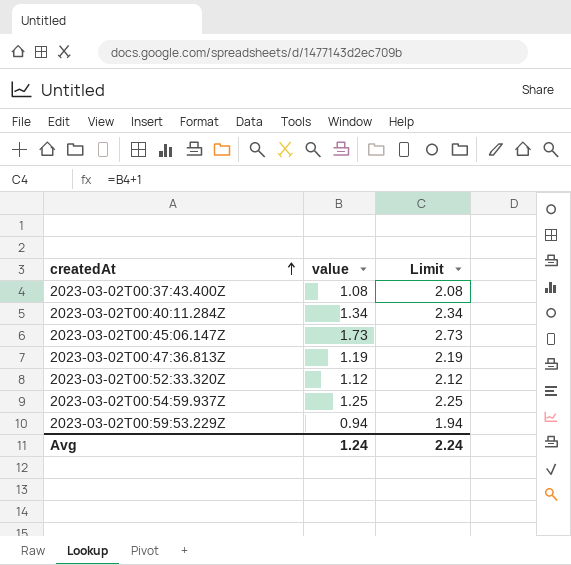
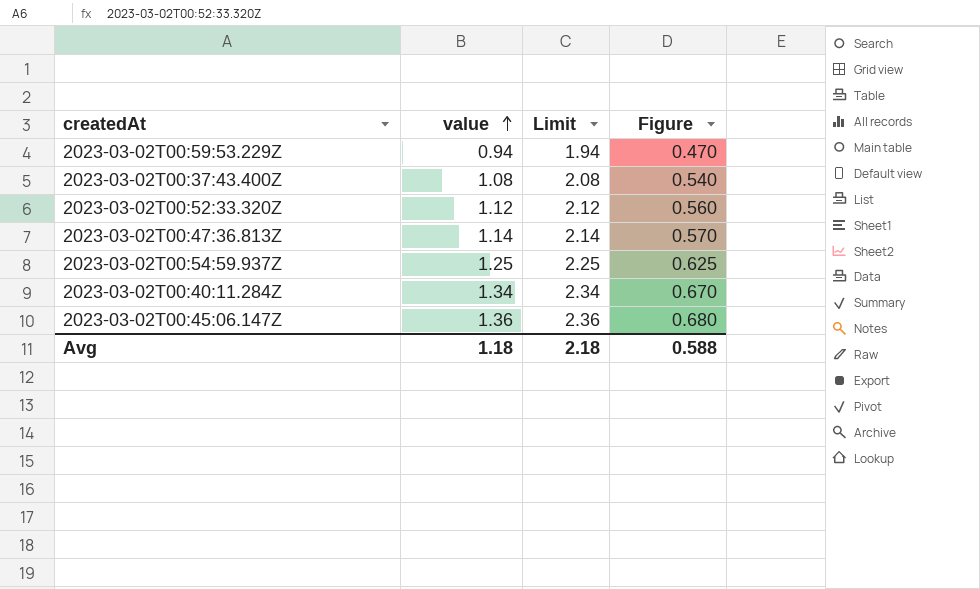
row order: createdAt ascending -> value ascending
column Figure | formula: none -> [value] * 0.5
2023-03-02T00:47:36.813Z | value: 1.19 -> 1.14
2023-03-02T00:47:36.813Z | Limit: 2.19 -> 2.14
2023-03-02T00:45:06.147Z | value: 1.73 -> 1.36
2023-03-02T00:45:06.147Z | Limit: 2.73 -> 2.36
Avg | value: 1.24 -> 1.18
Avg | Limit: 2.24 -> 2.18

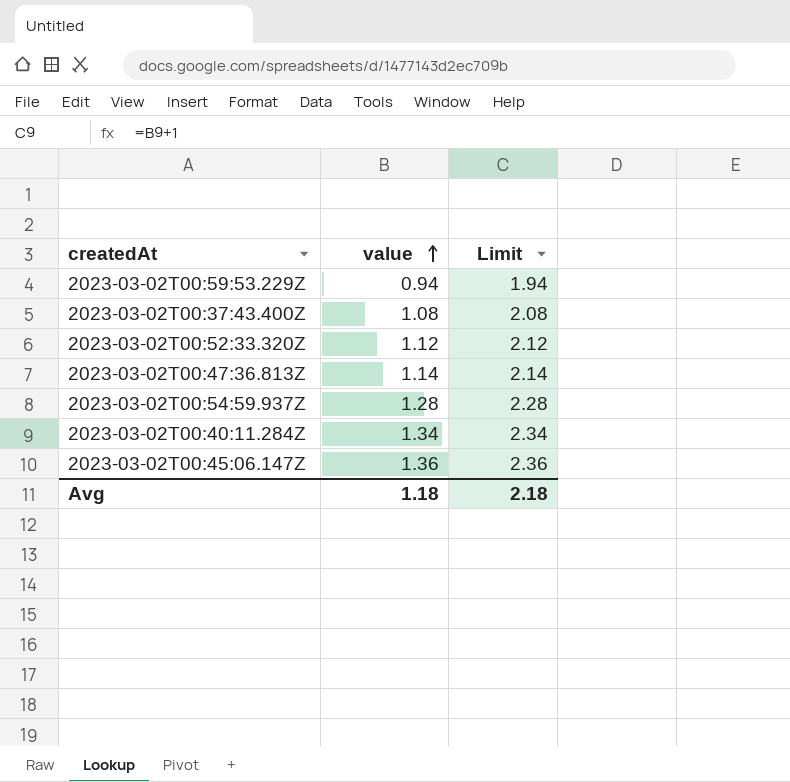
column Figure | formula: [value] * 0.5 -> none
2023-03-02T00:54:59.937Z | value: 1.25 -> 1.28
2023-03-02T00:54:59.937Z | Limit: 2.25 -> 2.28

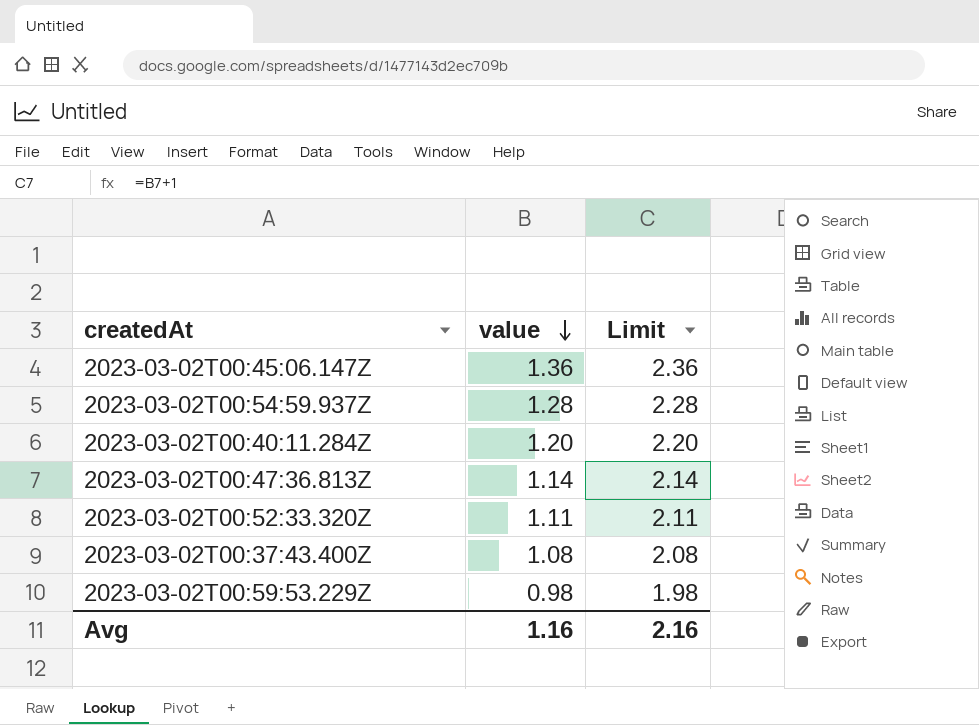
row order: value ascending -> value descending
2023-03-02T00:40:11.284Z | value: 1.34 -> 1.20
2023-03-02T00:40:11.284Z | Limit: 2.34 -> 2.20
2023-03-02T00:52:33.320Z | value: 1.12 -> 1.11
2023-03-02T00:52:33.320Z | Limit: 2.12 -> 2.11
2023-03-02T00:59:53.229Z | value: 0.94 -> 0.98
2023-03-02T00:59:53.229Z | Limit: 1.94 -> 1.98
Avg | value: 1.18 -> 1.16
Avg | Limit: 2.18 -> 2.16

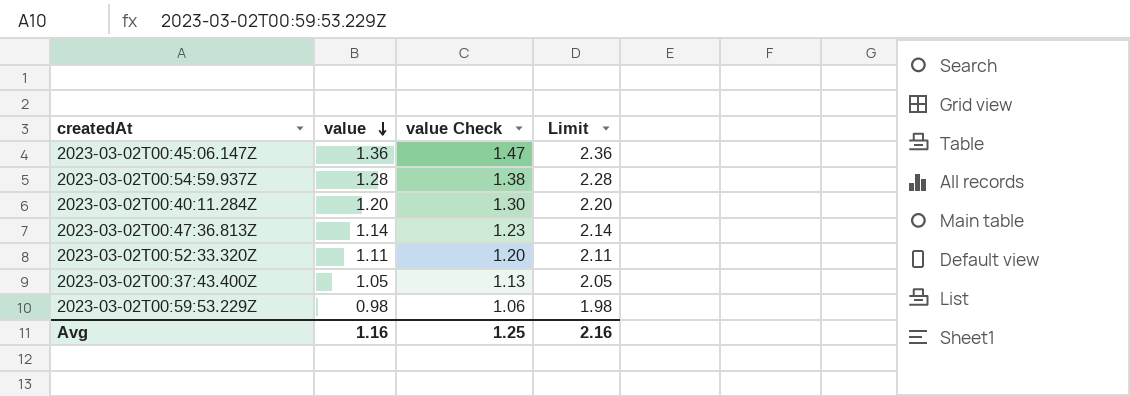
column value Check | formula: none -> [value] * 1.08
2023-03-02T00:37:43.400Z | value: 1.08 -> 1.05
2023-03-02T00:37:43.400Z | Limit: 2.08 -> 2.05

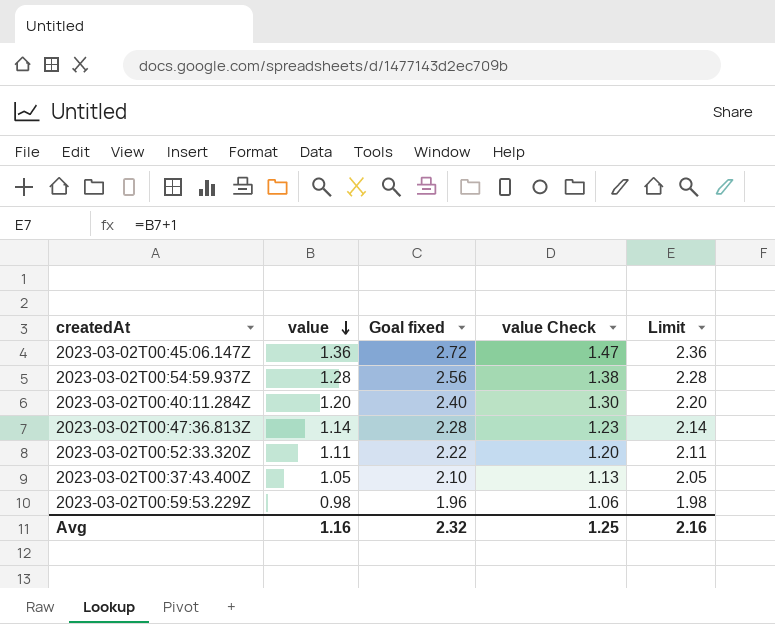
column Goal fixed | formula: none -> [value] * 2

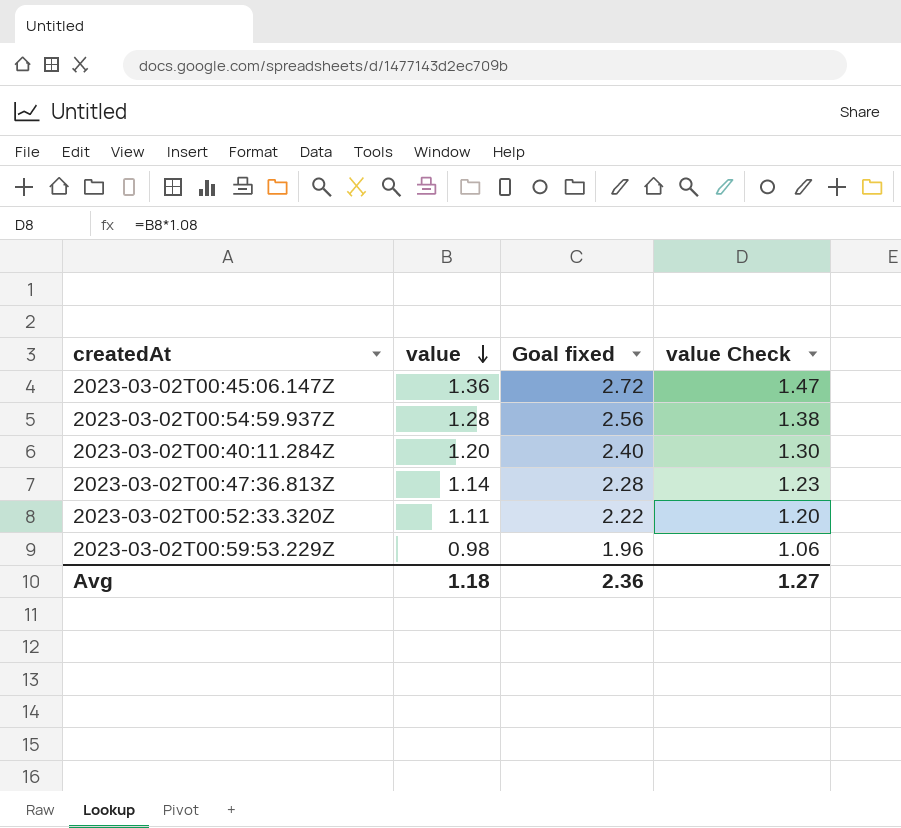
column Limit | formula: [value] + 1 -> none
row 2023-03-02T00:37:43.400Z: 1.05 | 2.10 | 1.13 | 2.05 -> none
Avg | value: 1.16 -> 1.18
Avg | Goal fixed: 2.32 -> 2.36
Avg | value Check: 1.25 -> 1.27

